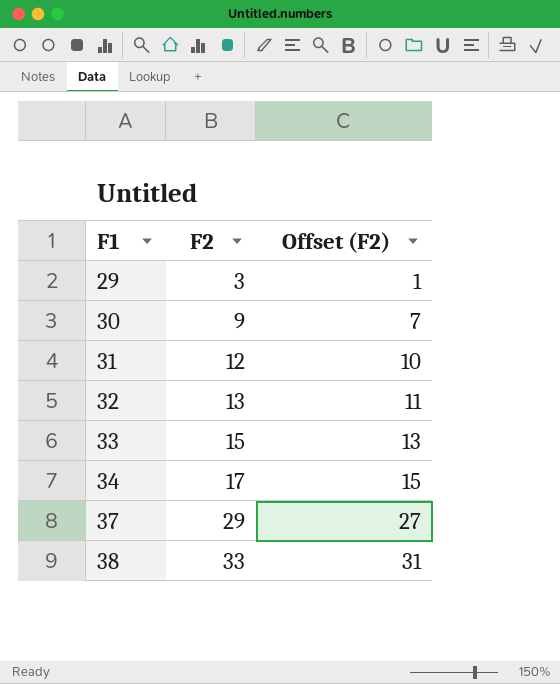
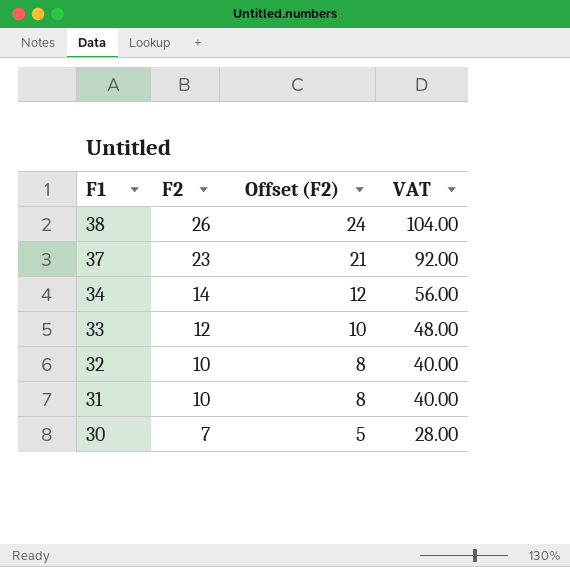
row order: F1 ascending -> F1 descending
column VAT | formula: none -> [F2] * 4
row 29: 3 | 1 -> none
38 | F2: 33 -> 26
38 | Offset (F2): 31 -> 24
37 | F2: 29 -> 23
37 | Offset (F2): 27 -> 21
34 | F2: 17 -> 14
34 | Offset (F2): 15 -> 12
33 | F2: 15 -> 12
33 | Offset (F2): 13 -> 10
32 | F2: 13 -> 10
32 | Offset (F2): 11 -> 8
31 | F2: 12 -> 10
31 | Offset (F2): 10 -> 8
30 | F2: 9 -> 7
30 | Offset (F2): 7 -> 5

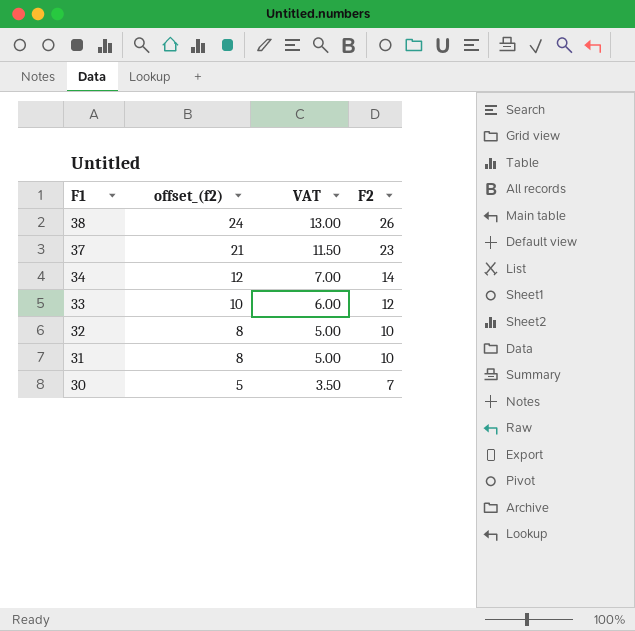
column name: Offset (F2) -> offset_(f2)
column VAT | formula: [F2] * 4 -> [F2] * 0.5
column F2 | position: 2 -> 4

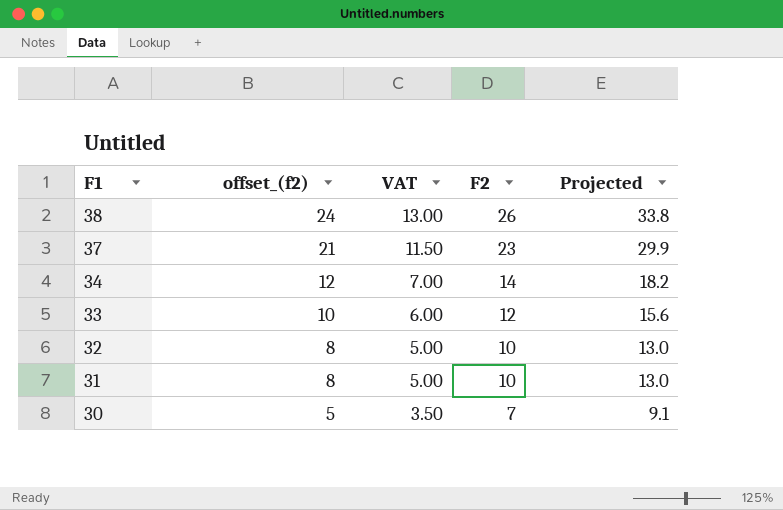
column Projected | formula: none -> [F2] * 1.3

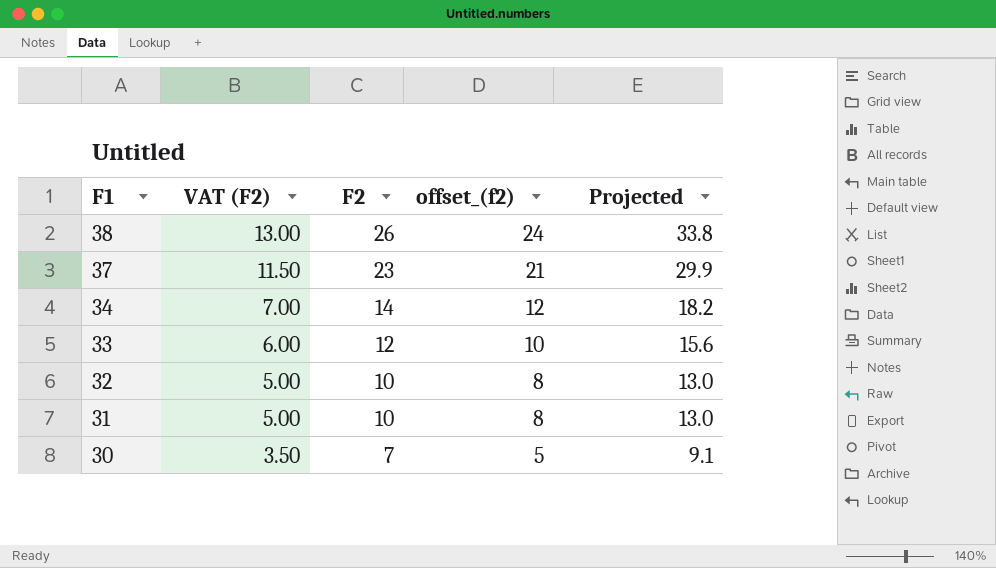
column name: VAT -> VAT (F2)
column offset_(f2) | position: 2 -> 4

